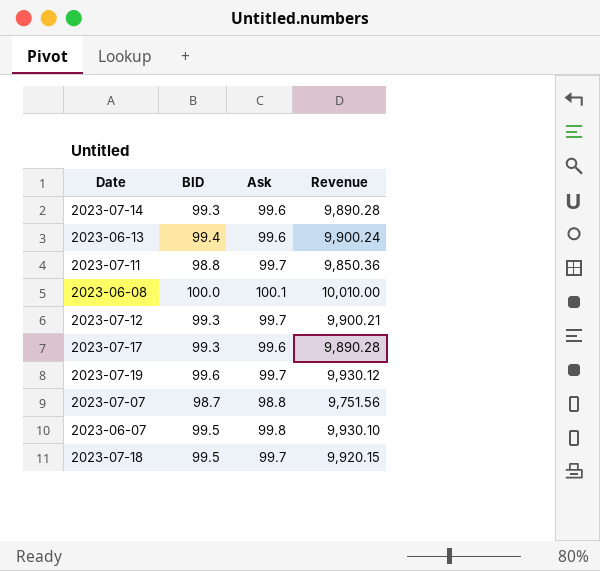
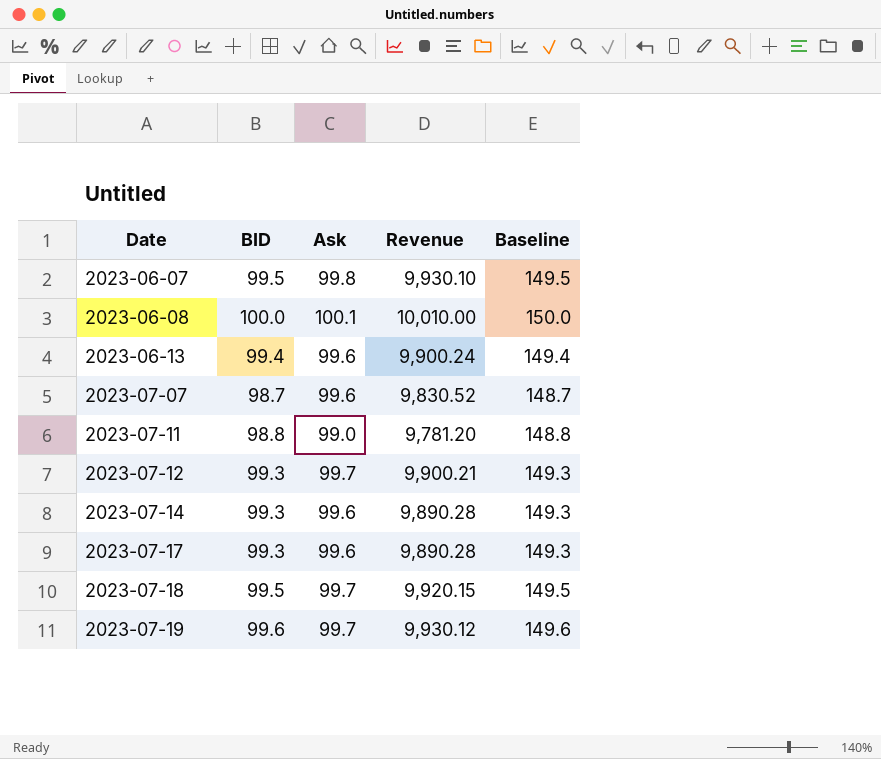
row order: none -> Date ascending
column Baseline | formula: none -> [BID] + 50
2023-07-07 | Ask: 98.8 -> 99.6
2023-07-07 | Revenue: 9,751.56 -> 9,830.52
2023-07-11 | Ask: 99.7 -> 99.0
2023-07-11 | Revenue: 9,850.36 -> 9,781.20

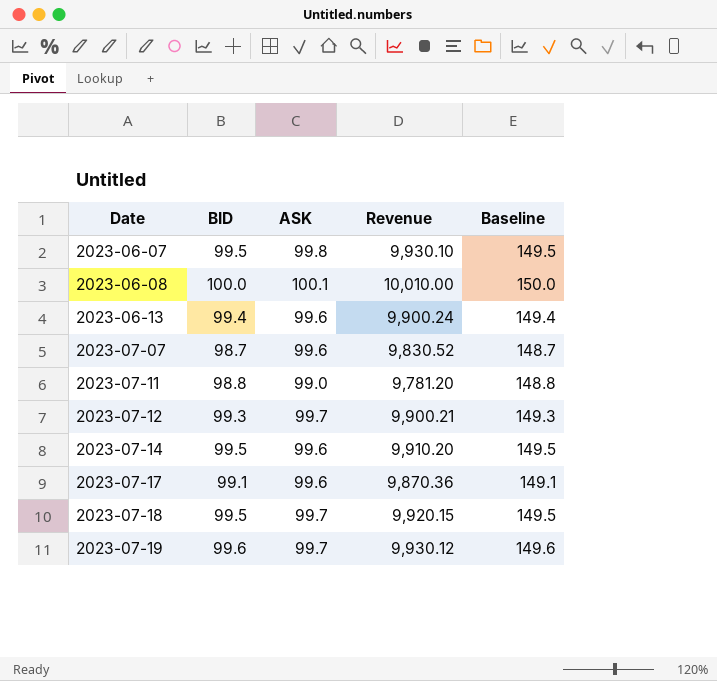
column name: Ask -> ASK
2023-07-14 | BID: 99.3 -> 99.5
2023-07-14 | Revenue: 9,890.28 -> 9,910.20
2023-07-14 | Baseline: 149.3 -> 149.5
2023-07-17 | BID: 99.3 -> 99.1
2023-07-17 | Revenue: 9,890.28 -> 9,870.36
2023-07-17 | Baseline: 149.3 -> 149.1

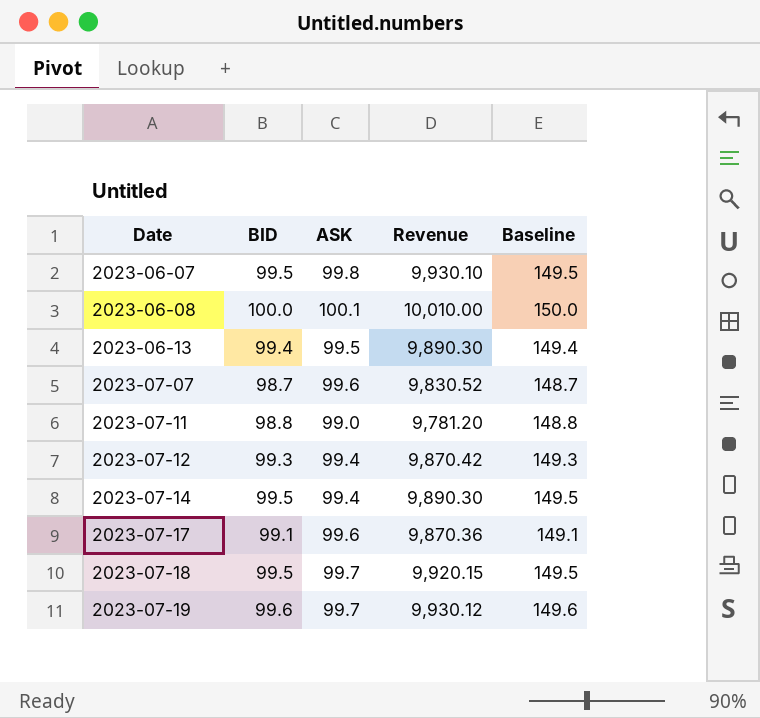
2023-06-13 | ASK: 99.6 -> 99.5
2023-06-13 | Revenue: 9,900.24 -> 9,890.30
2023-07-12 | ASK: 99.7 -> 99.4
2023-07-12 | Revenue: 9,900.21 -> 9,870.42
2023-07-14 | ASK: 99.6 -> 99.4
2023-07-14 | Revenue: 9,910.20 -> 9,890.30

